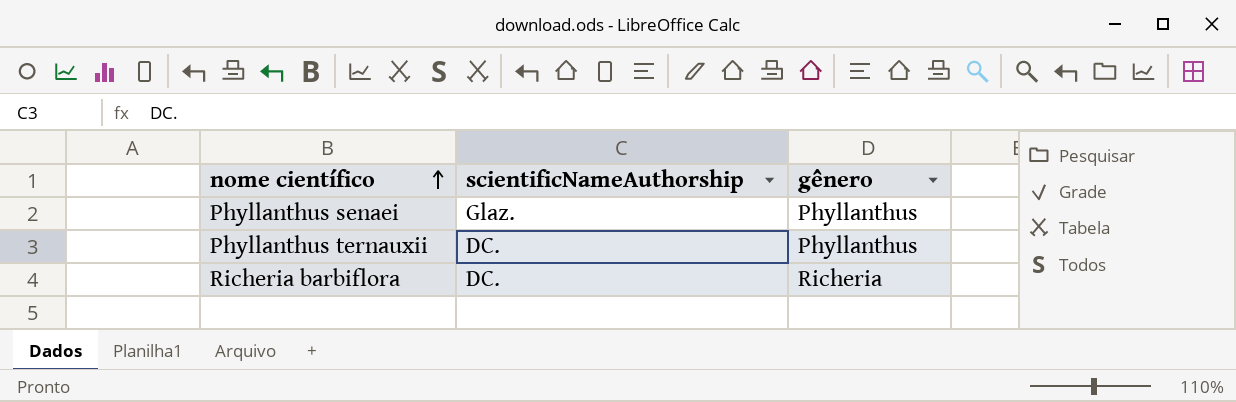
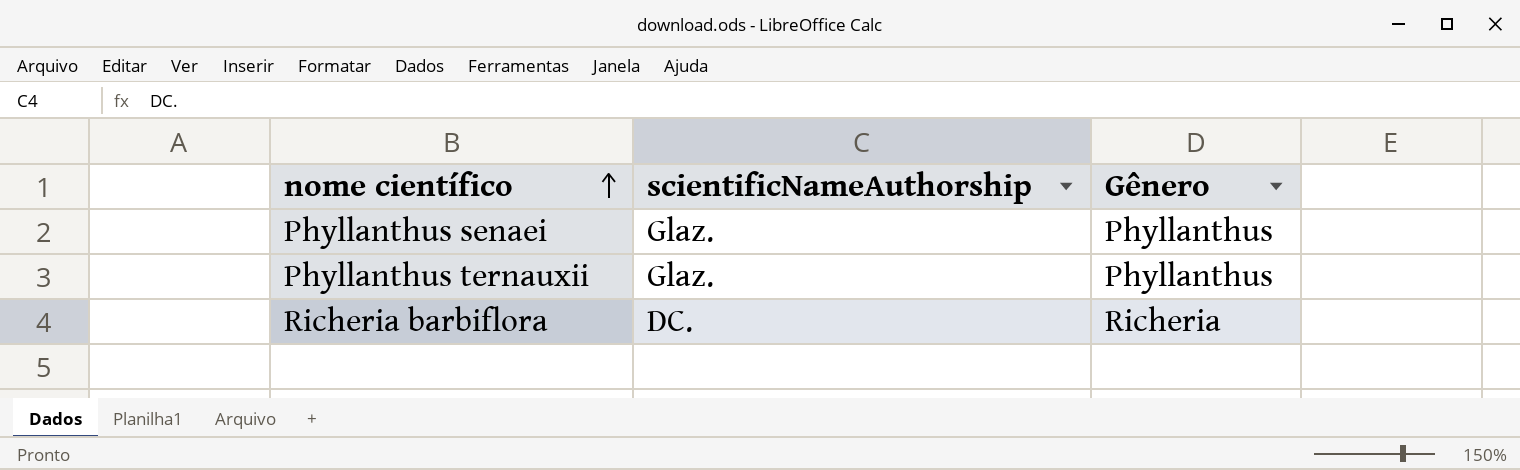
column name: gênero -> Gênero
Phyllanthus ternauxii | scientificNameAuthorship: DC. -> Glaz.

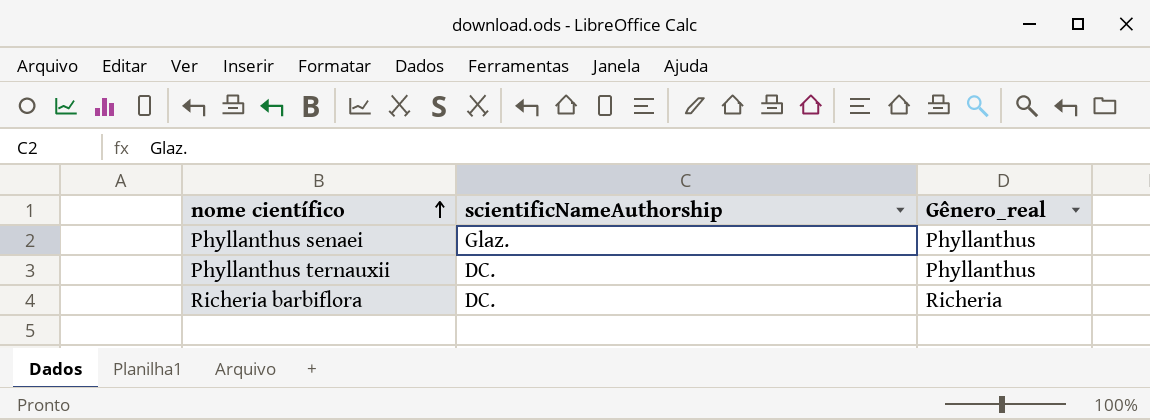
column name: Gênero -> Gênero_real
Phyllanthus ternauxii | scientificNameAuthorship: Glaz. -> DC.

